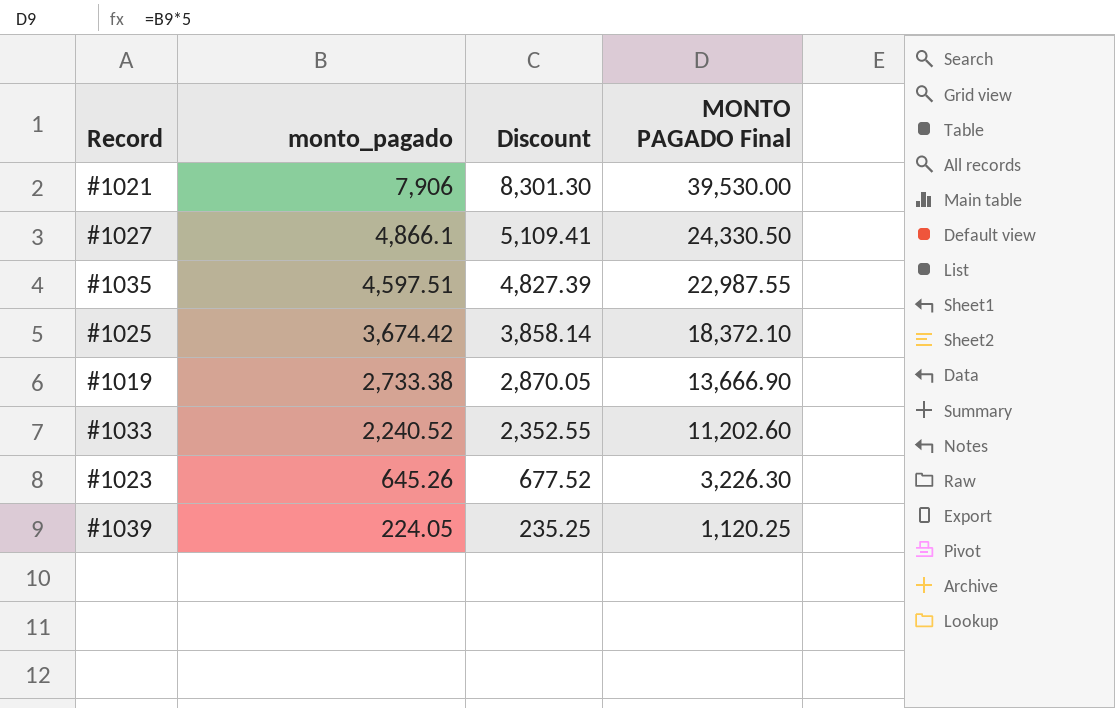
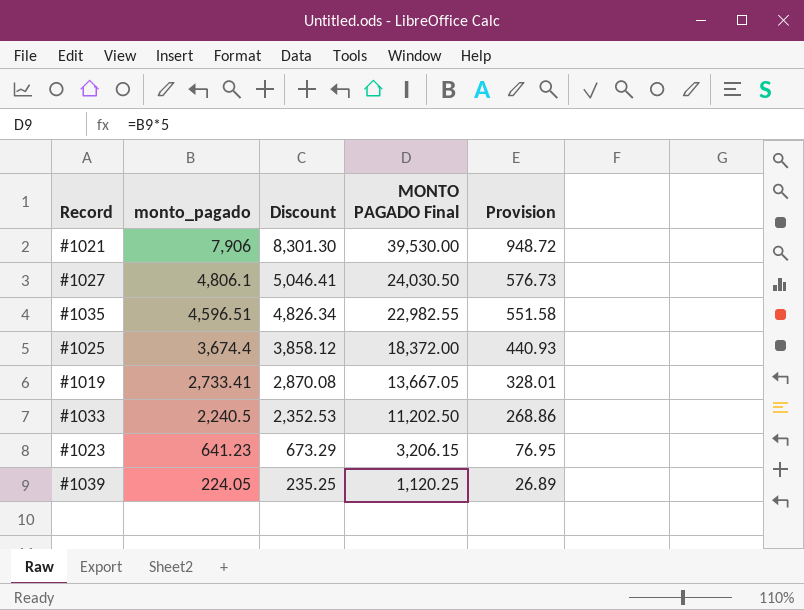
column Provision | formula: none -> [monto_pagado] * 0.12
#1027 | monto_pagado: 4,866.1 -> 4,806.1
#1027 | Discount: 5,109.41 -> 5,046.41
#1027 | MONTO PAGADO Final: 24,330.50 -> 24,030.50
#1035 | monto_pagado: 4,597.51 -> 4,596.51
#1035 | Discount: 4,827.39 -> 4,826.34
#1035 | MONTO PAGADO Final: 22,987.55 -> 22,982.55
#1025 | monto_pagado: 3,674.42 -> 3,674.4
#1025 | Discount: 3,858.14 -> 3,858.12
#1025 | MONTO PAGADO Final: 18,372.10 -> 18,372.00
#1019 | monto_pagado: 2,733.38 -> 2,733.41
#1019 | Discount: 2,870.05 -> 2,870.08
#1019 | MONTO PAGADO Final: 13,666.90 -> 13,667.05
#1033 | monto_pagado: 2,240.52 -> 2,240.5
#1033 | Discount: 2,352.55 -> 2,352.53
#1033 | MONTO PAGADO Final: 11,202.60 -> 11,202.50
#1023 | monto_pagado: 645.26 -> 641.23
#1023 | Discount: 677.52 -> 673.29
#1023 | MONTO PAGADO Final: 3,226.30 -> 3,206.15

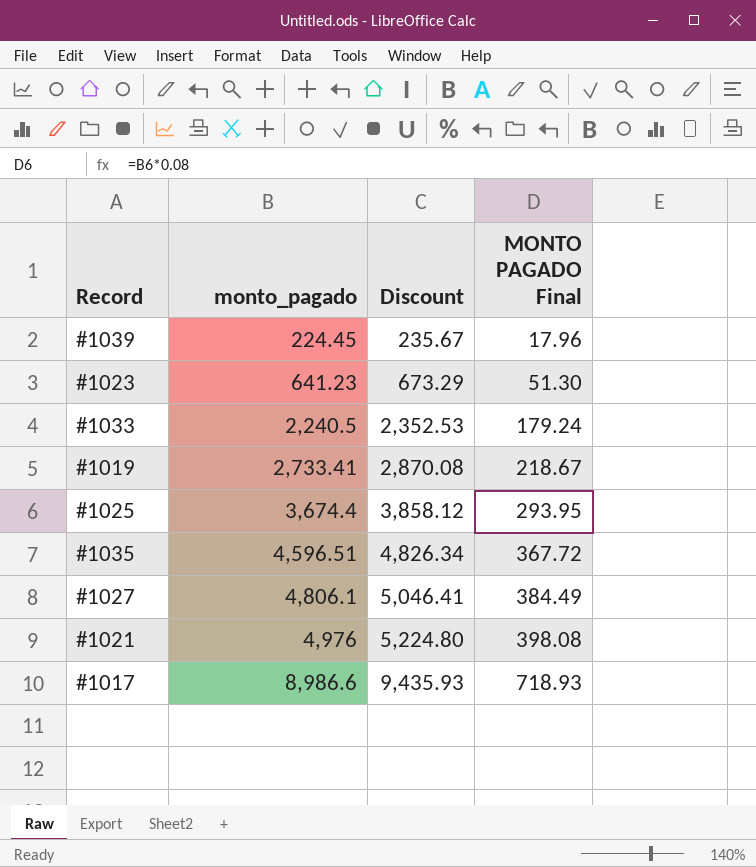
row order: monto_pagado descending -> monto_pagado ascending
column Provision | formula: [monto_pagado] * 0.12 -> none
column MONTO PAGADO Final | formula: [monto_pagado] * 5 -> [monto_pagado] * 0.08
#1039 | monto_pagado: 224.05 -> 224.45
#1039 | Discount: 235.25 -> 235.67
#1021 | monto_pagado: 7,906 -> 4,976
#1021 | Discount: 8,301.30 -> 5,224.80
row #1017: none -> 8,986.6 | 9,435.93 | 718.93

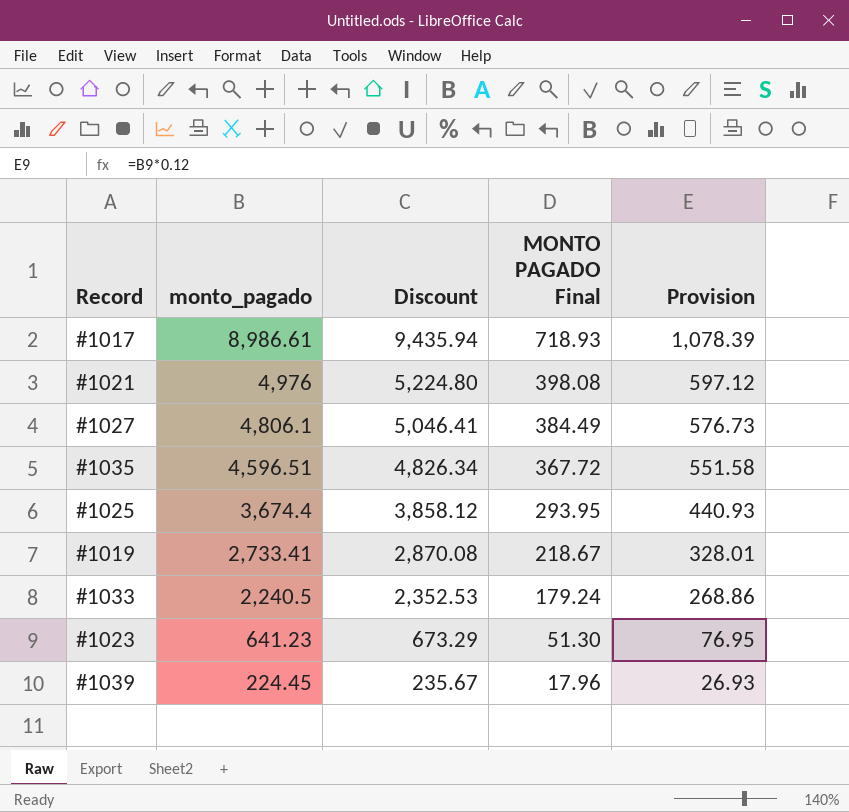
row order: monto_pagado ascending -> monto_pagado descending
column Provision | formula: none -> [monto_pagado] * 0.12
#1017 | monto_pagado: 8,986.6 -> 8,986.61
#1017 | Discount: 9,435.93 -> 9,435.94

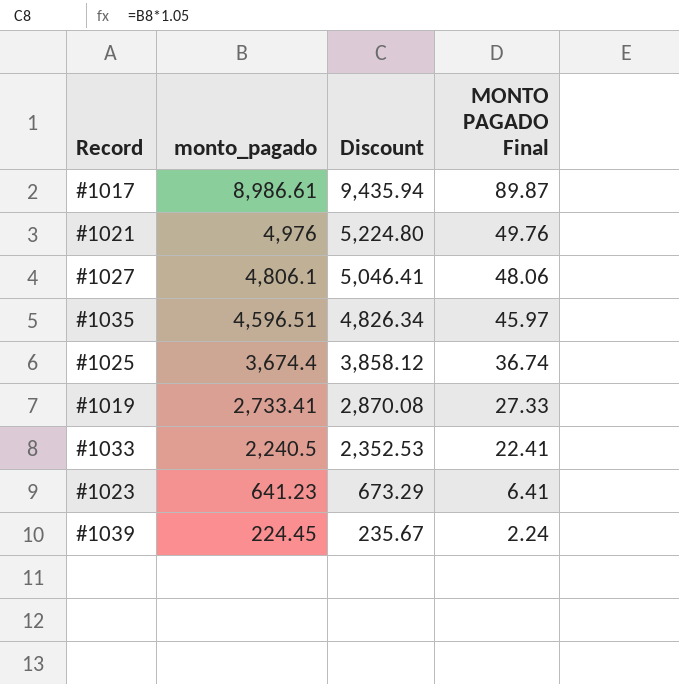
column Provision | formula: [monto_pagado] * 0.12 -> none
column MONTO PAGADO Final | formula: [monto_pagado] * 0.08 -> [monto_pagado] * 0.01

